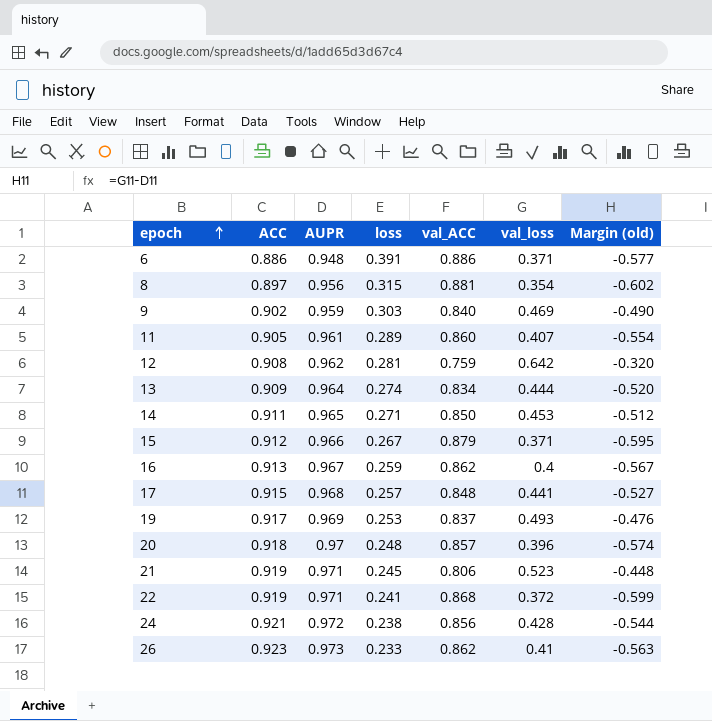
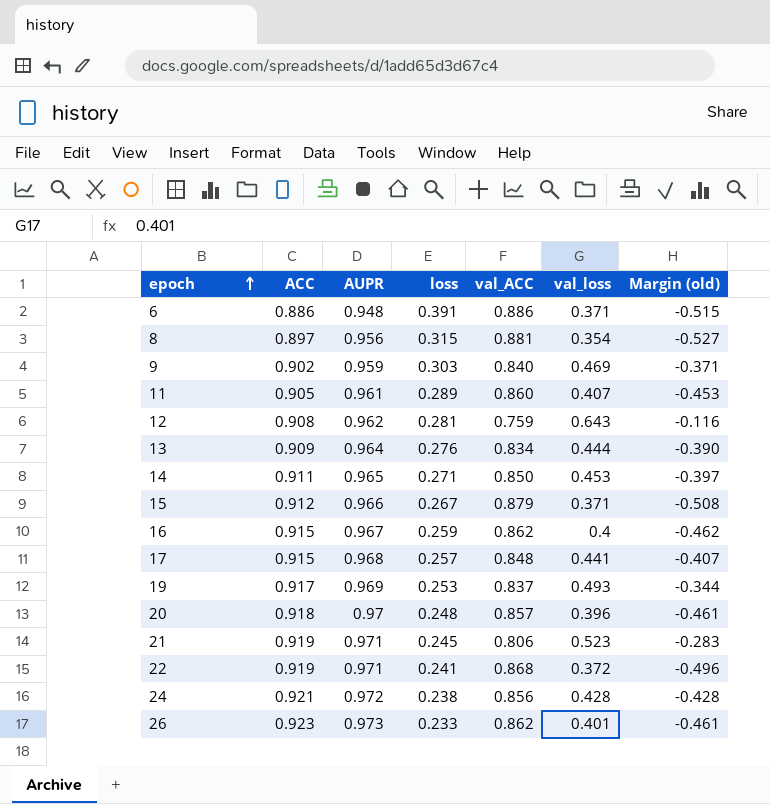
column Margin (old) | formula: [val_loss] - [AUPR] -> [val_loss] - [val_ACC]
12 | val_loss: 0.642 -> 0.643
13 | loss: 0.274 -> 0.276
16 | ACC: 0.913 -> 0.915
26 | val_loss: 0.41 -> 0.401

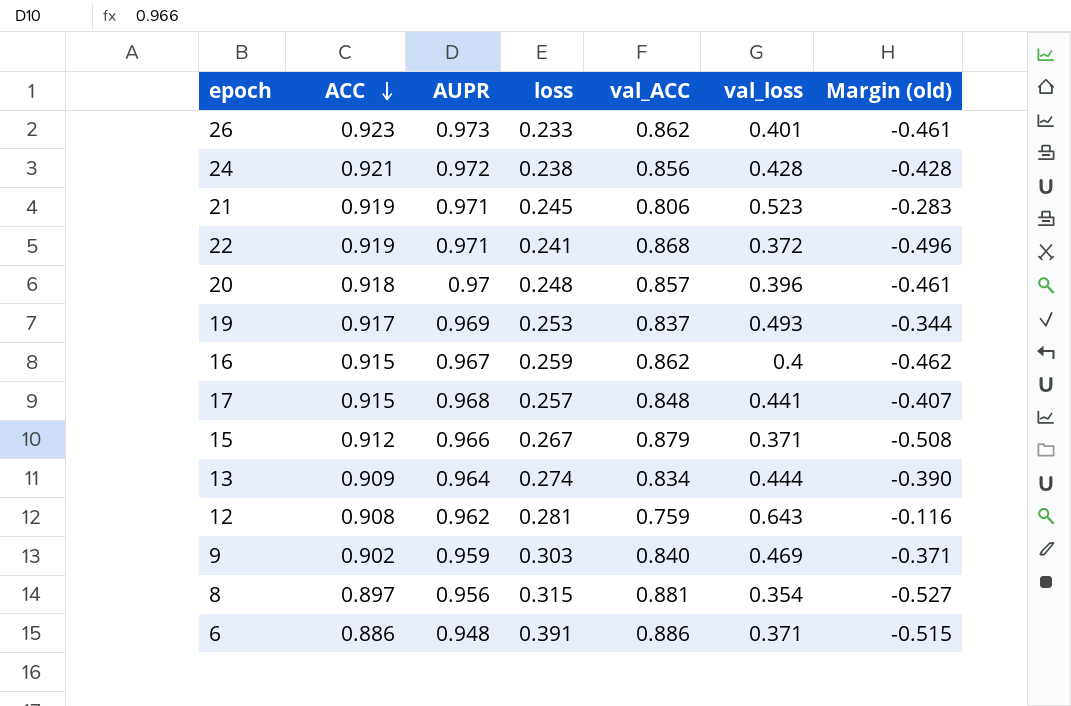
row order: epoch ascending -> ACC descending
row 11: 0.905 | 0.961 | 0.289 | 0.860 | 0.407 | -0.453 -> none
row 14: 0.911 | 0.965 | 0.271 | 0.850 | 0.453 | -0.397 -> none
13 | loss: 0.276 -> 0.274

